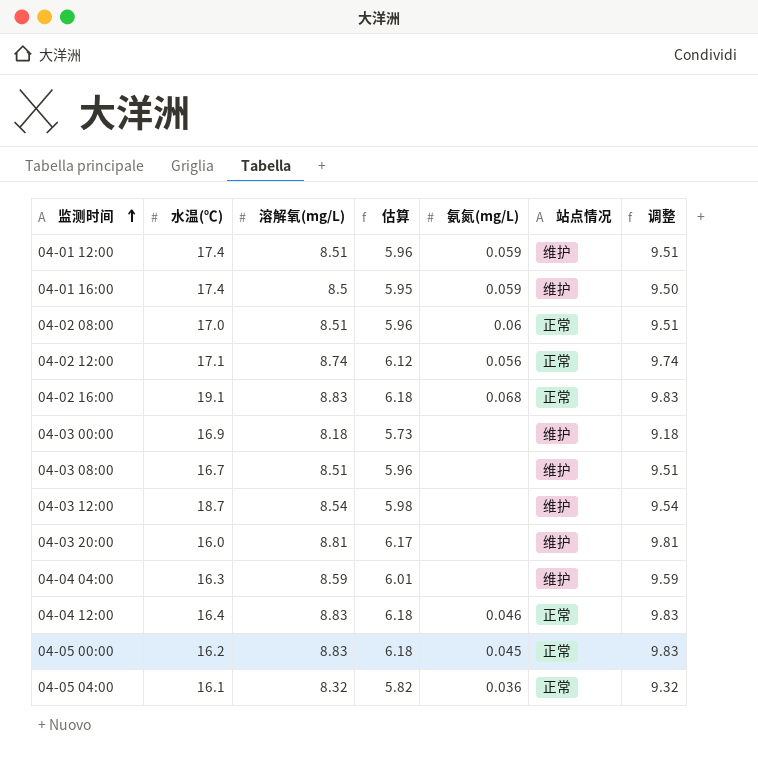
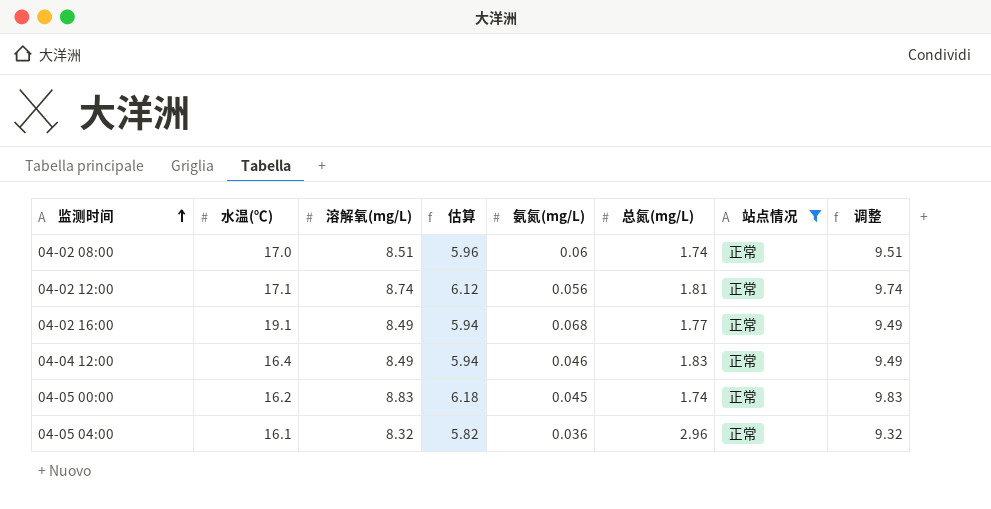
filter: none -> 站点情况 = 正常
column 总氮(mg/L) | position: none -> 6
04-02 16:00 | 溶解氧(mg/L): 8.83 -> 8.49
04-02 16:00 | 估算: 6.18 -> 5.94
04-02 16:00 | 调整: 9.83 -> 9.49
04-04 12:00 | 溶解氧(mg/L): 8.83 -> 8.49
04-04 12:00 | 估算: 6.18 -> 5.94
04-04 12:00 | 调整: 9.83 -> 9.49

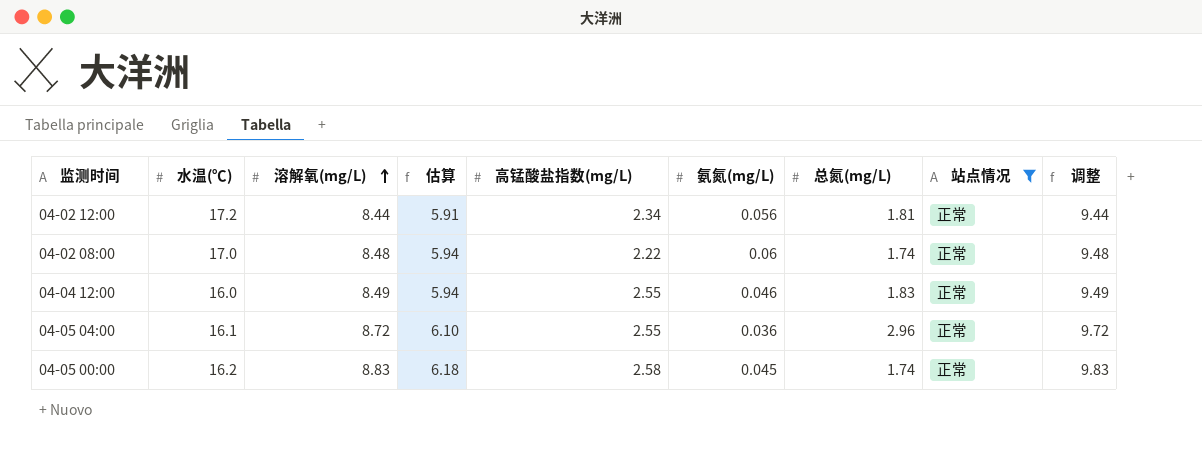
row order: 监测时间 ascending -> 溶解氧(mg/L) ascending
column 高锰酸盐指数(mg/L) | position: none -> 5
row 04-02 16:00: 19.1 | 8.49 | 5.94 | 0.068 | 1.77 | 正常 | 9.49 -> none
04-02 12:00 | 水温(℃): 17.1 -> 17.2
04-02 12:00 | 溶解氧(mg/L): 8.74 -> 8.44
04-02 12:00 | 估算: 6.12 -> 5.91
04-02 12:00 | 调整: 9.74 -> 9.44
04-02 08:00 | 溶解氧(mg/L): 8.51 -> 8.48
04-02 08:00 | 估算: 5.96 -> 5.94
04-02 08:00 | 调整: 9.51 -> 9.48
04-04 12:00 | 水温(℃): 16.4 -> 16.0
04-05 04:00 | 溶解氧(mg/L): 8.32 -> 8.72
04-05 04:00 | 估算: 5.82 -> 6.10
04-05 04:00 | 调整: 9.32 -> 9.72

